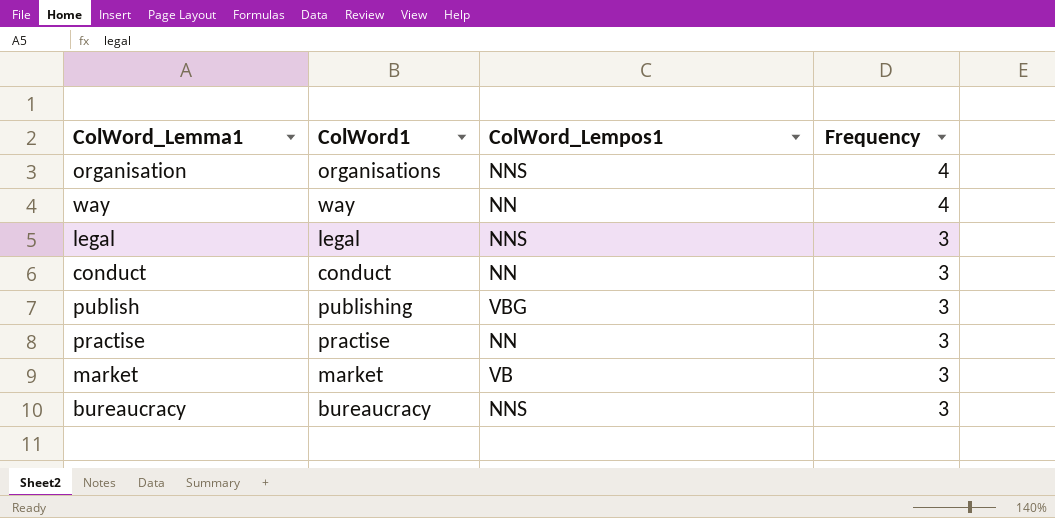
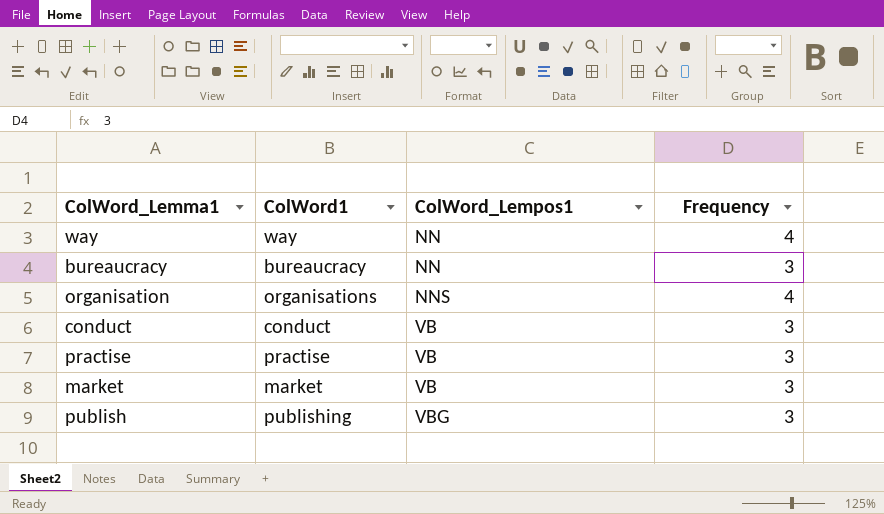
row order: Frequency descending -> ColWord_Lempos1 ascending
row legal: legal | NNS | 3 -> none
bureaucracy | ColWord_Lempos1: NNS -> NN
conduct | ColWord_Lempos1: NN -> VB
practise | ColWord_Lempos1: NN -> VB

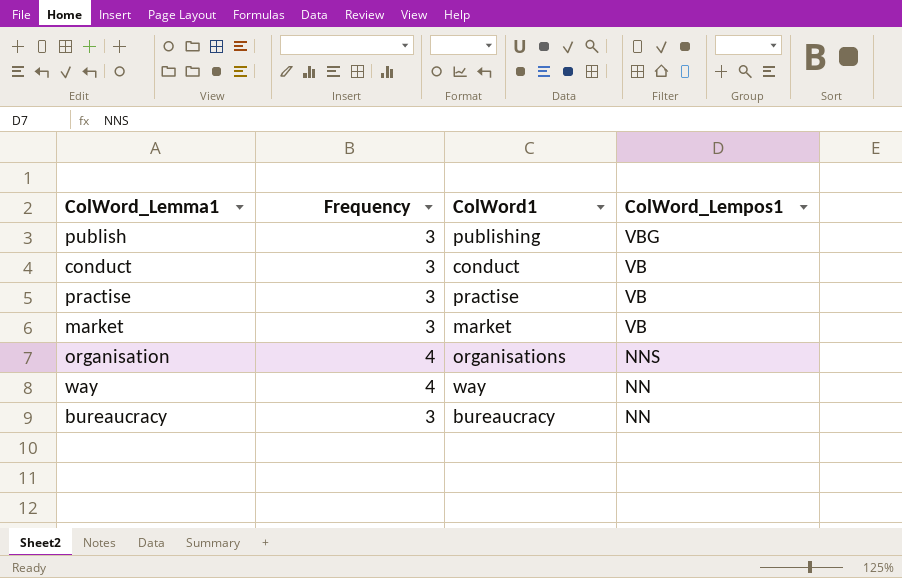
row order: ColWord_Lempos1 ascending -> ColWord_Lempos1 descending
column Frequency | position: 4 -> 2

